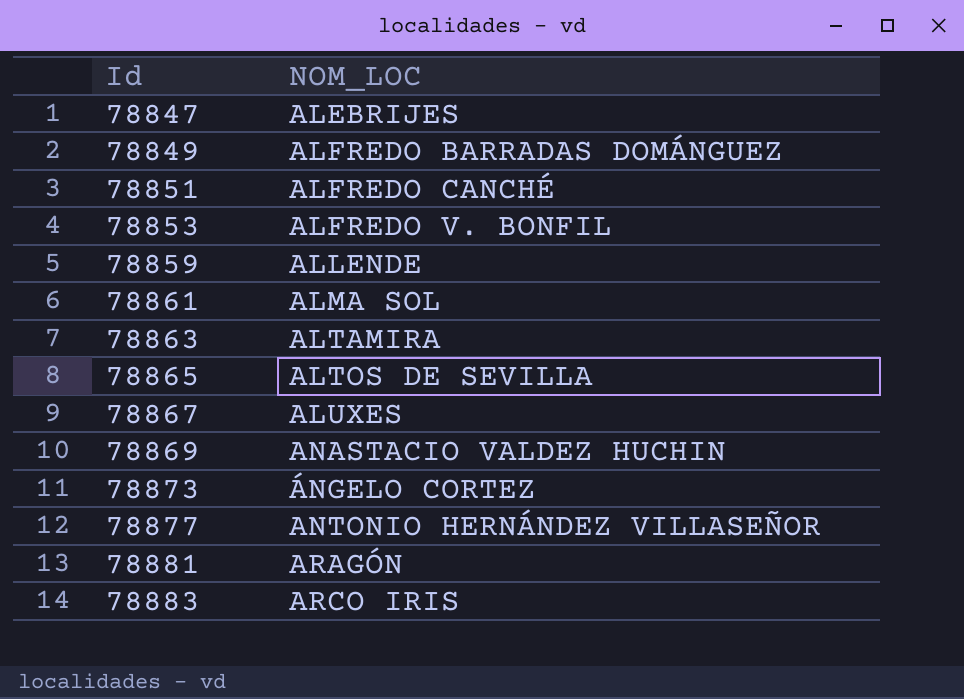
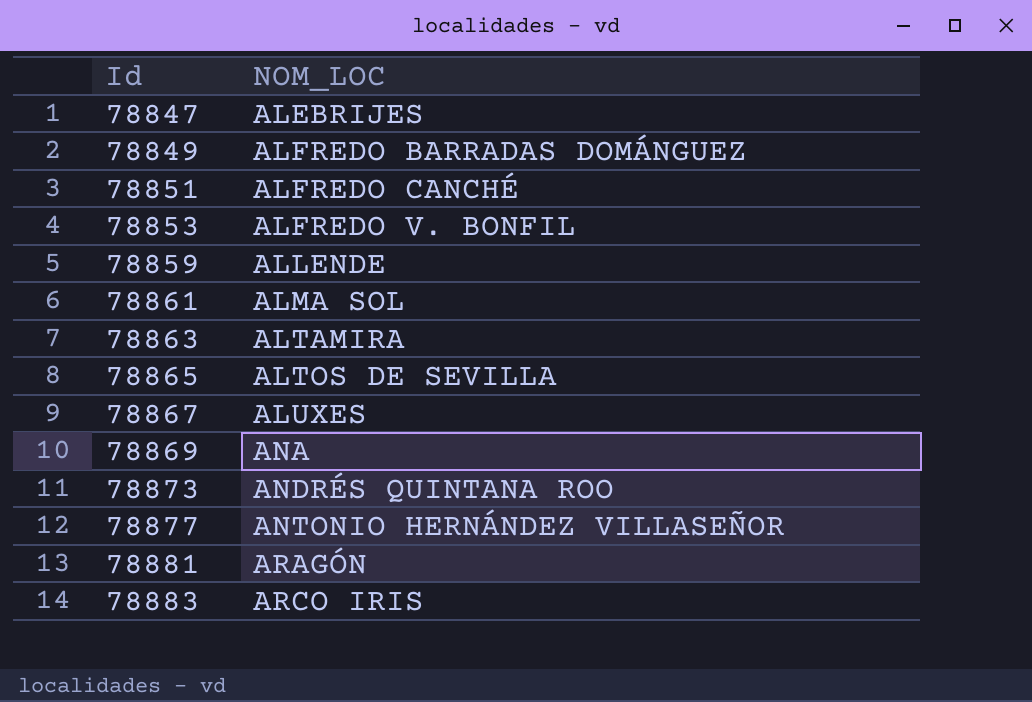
78869 | NOM_LOC: ANASTACIO VALDEZ HUCHIN -> ANA
78873 | NOM_LOC: ÁNGELO CORTEZ -> ANDRÉS QUINTANA ROO

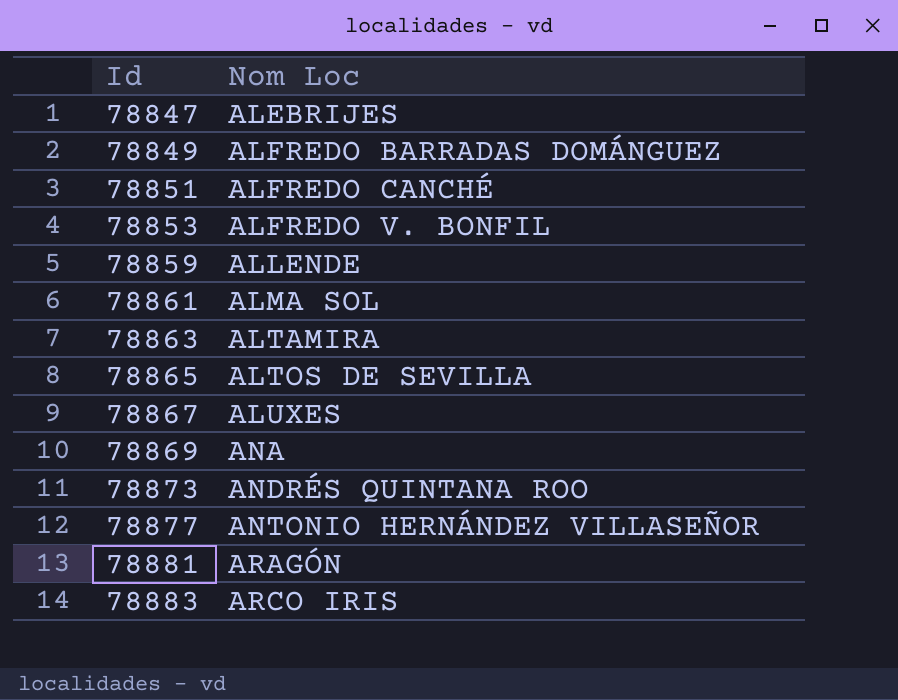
column name: NOM_LOC -> Nom Loc

